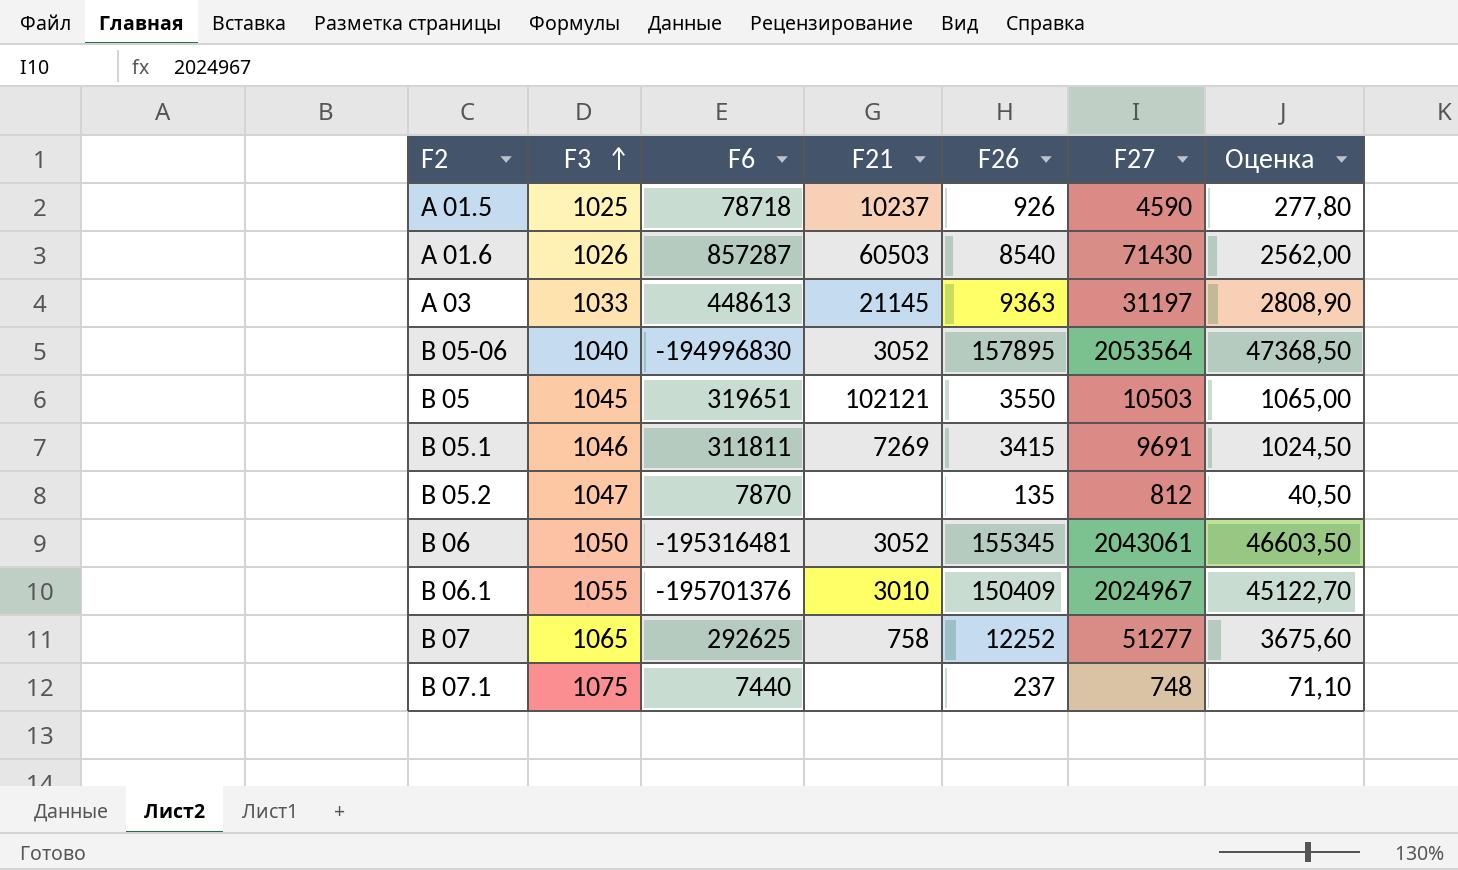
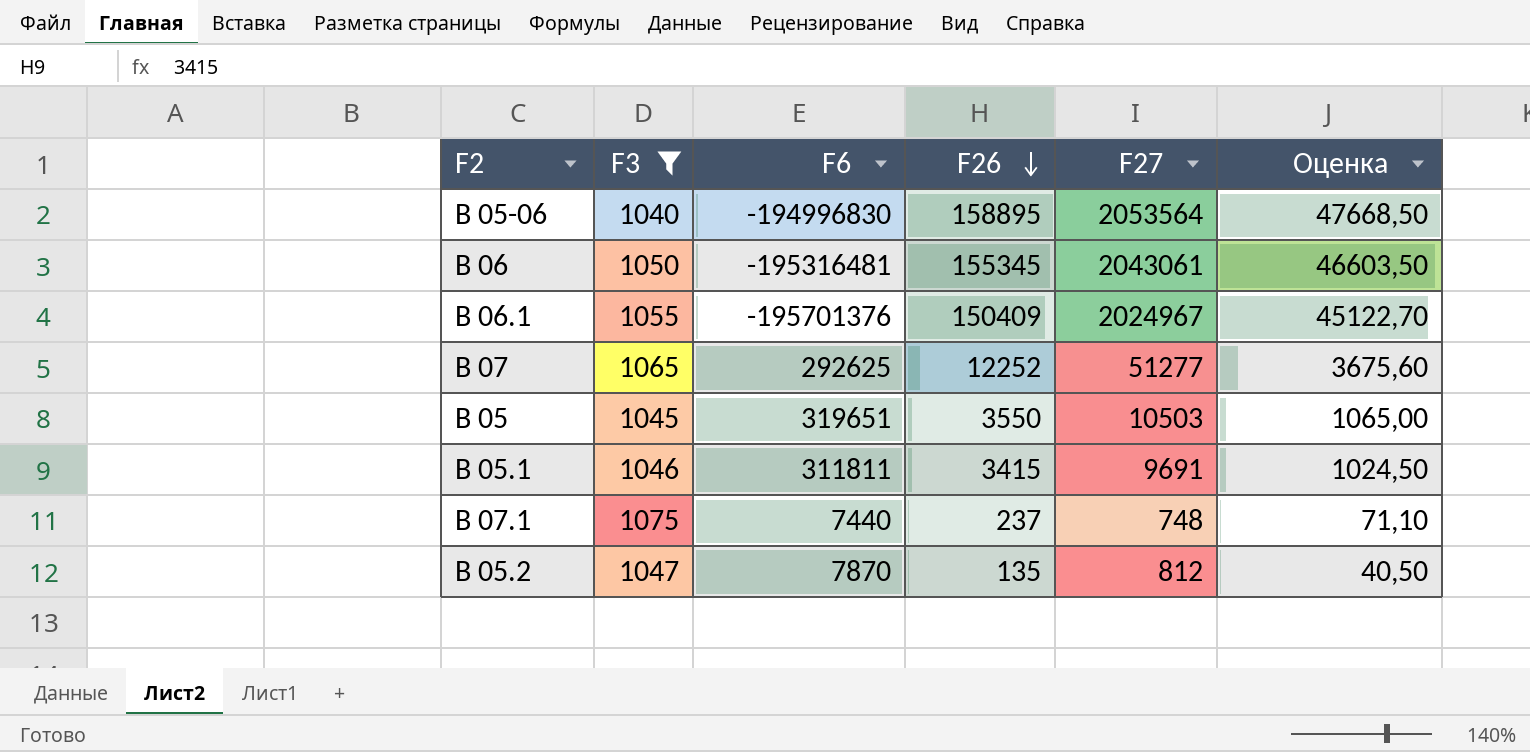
filter: none -> F3 >= 1040
row order: F3 ascending -> F26 descending
column F21 | position: 4 -> none
B 05-06 | F26: 157895 -> 158895
B 05-06 | Оценка: 47368,50 -> 47668,50

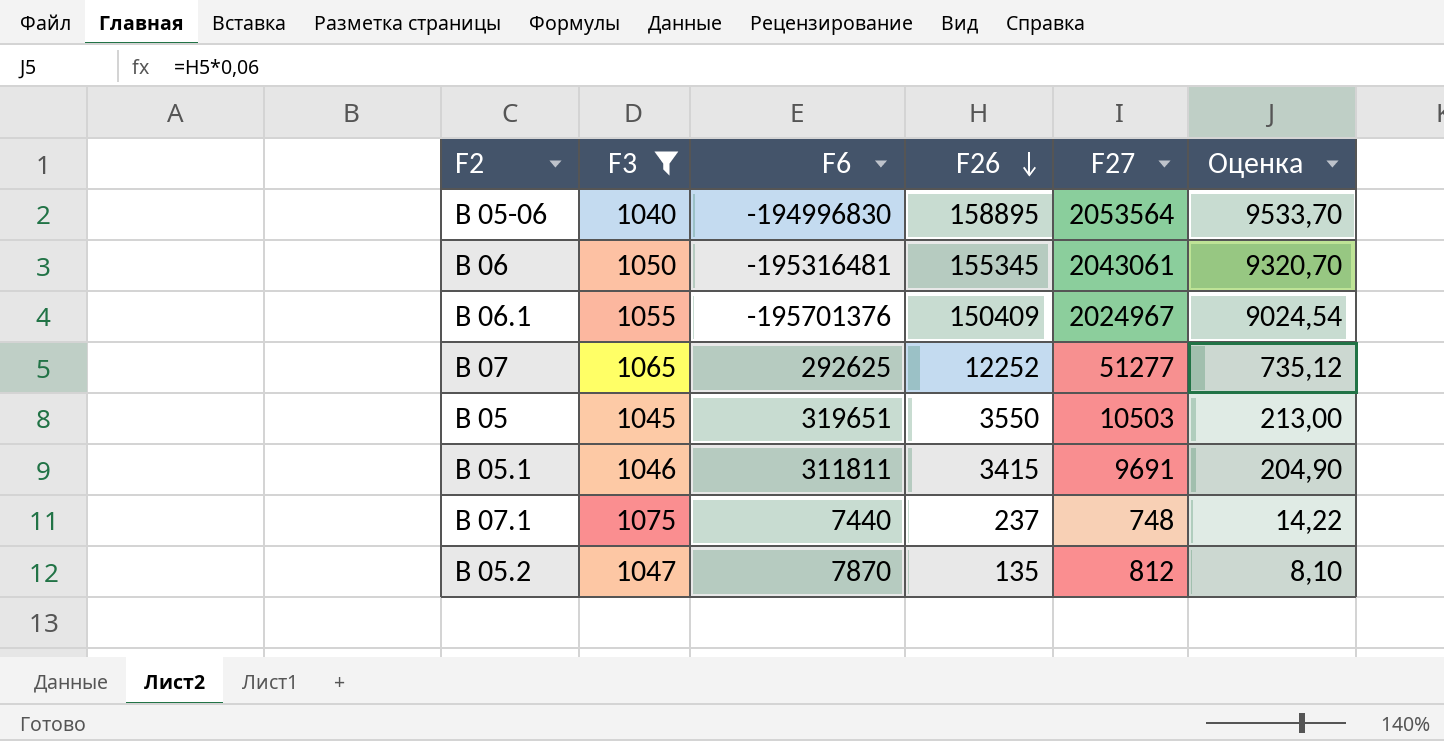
column Оценка | formula: [F26] * 0,3 -> [F26] * 0,06

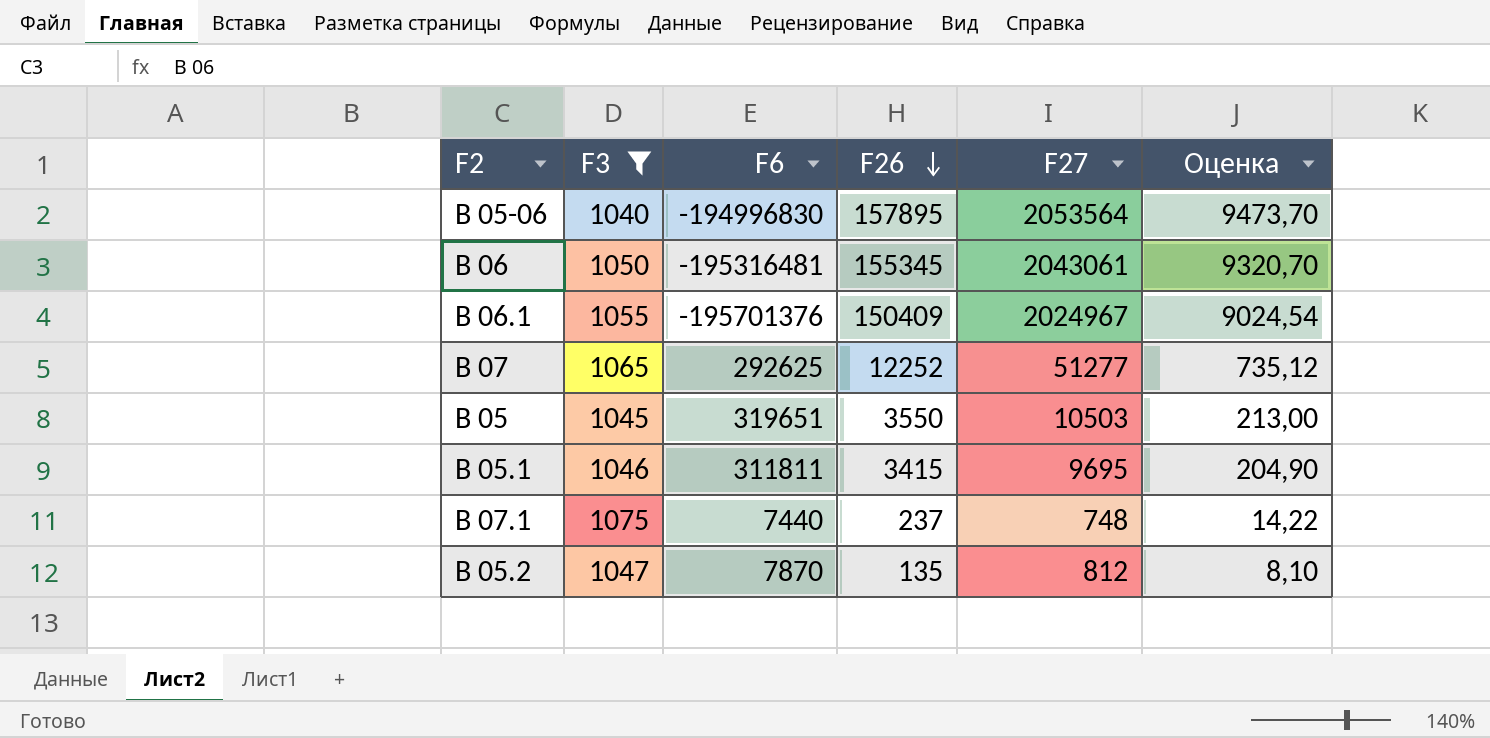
B 05-06 | F26: 158895 -> 157895
B 05-06 | Оценка: 9533,70 -> 9473,70
B 05.1 | F27: 9691 -> 9695

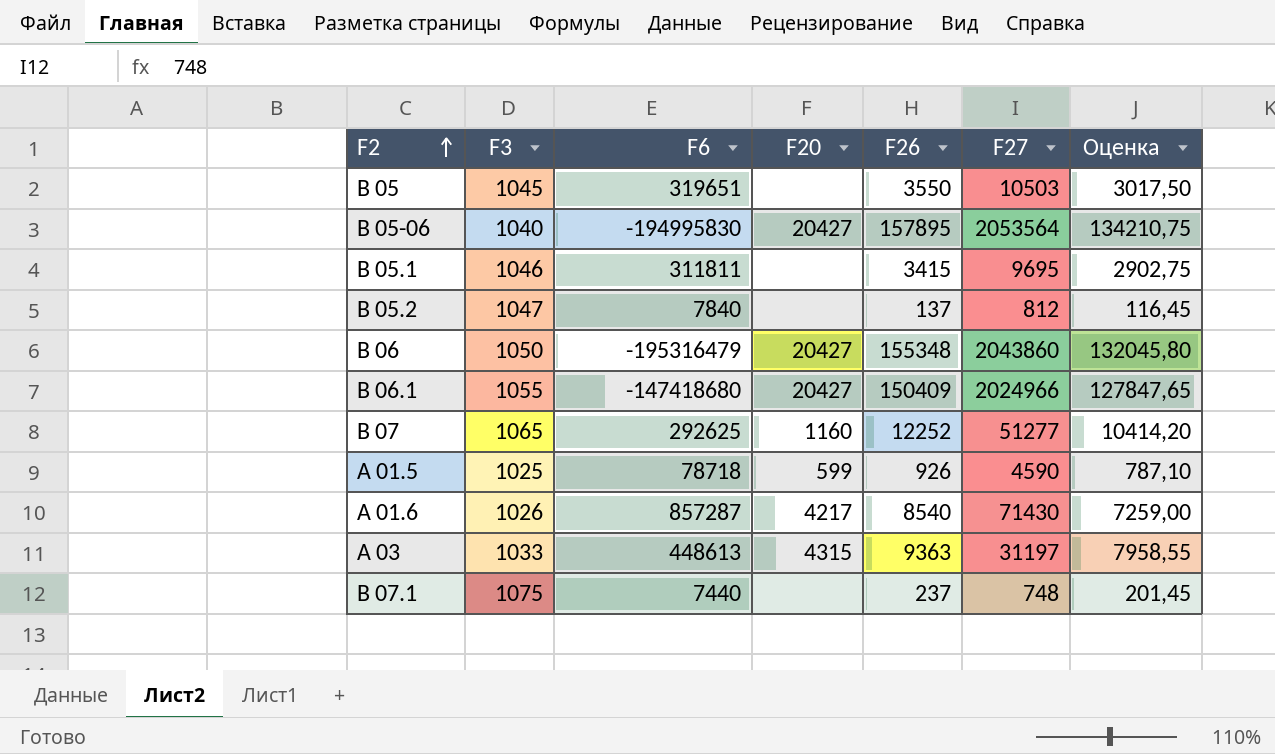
filter: F3 >= 1040 -> none
row order: F26 descending -> F2 ascending
column F20 | position: none -> 4
column Оценка | formula: [F26] * 0,06 -> [F26] * 0,85
B 05-06 | F6: -194996830 -> -194995830
B 05.2 | F6: 7870 -> 7840
B 05.2 | F26: 135 -> 137
B 06 | F6: -195316481 -> -195316479
B 06 | F26: 155345 -> 155348
B 06 | F27: 2043061 -> 2043860
B 06.1 | F6: -195701376 -> -147418680
B 06.1 | F27: 2024967 -> 2024966

